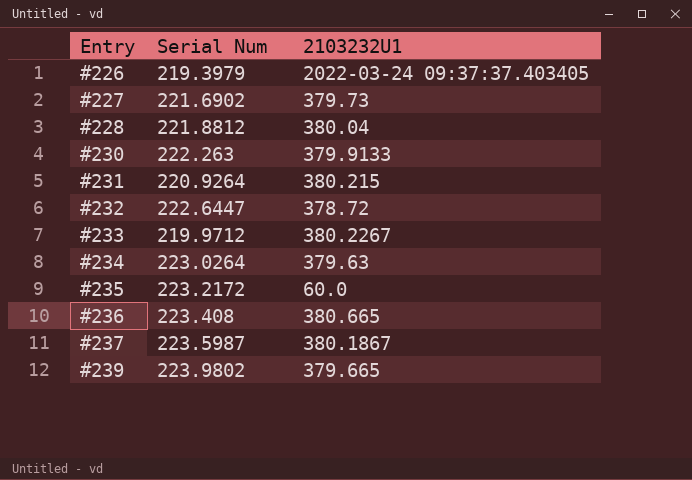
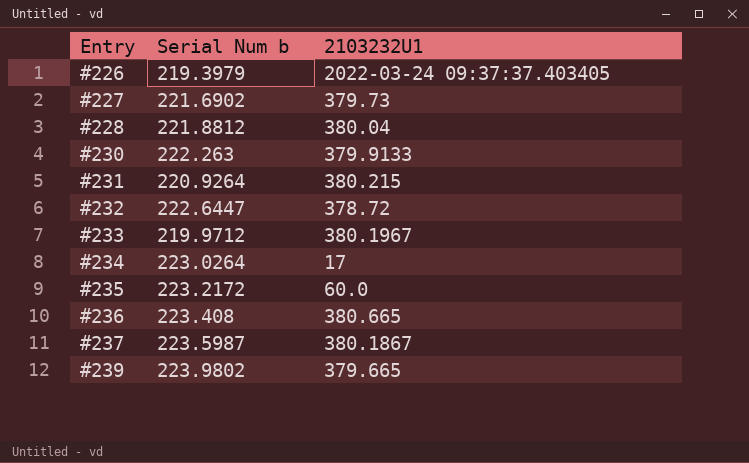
column name: Serial Num -> Serial Num b
#233 | 2103232U1: 380.2267 -> 380.1967
#234 | 2103232U1: 379.63 -> 17

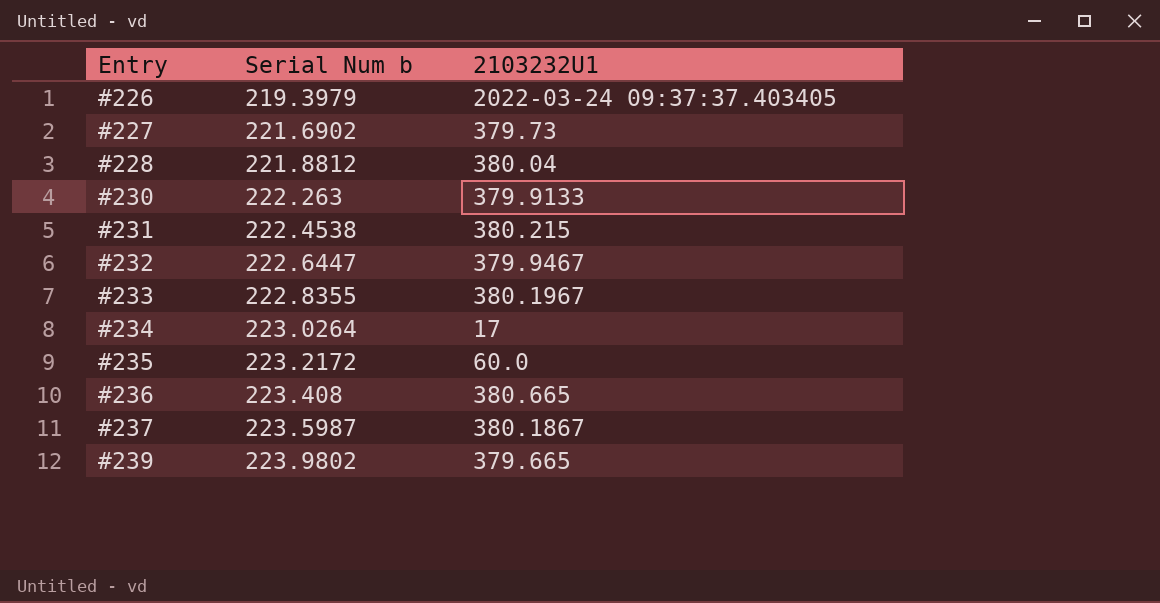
#231 | Serial Num b: 220.9264 -> 222.4538
#232 | 2103232U1: 378.72 -> 379.9467
#233 | Serial Num b: 219.9712 -> 222.8355

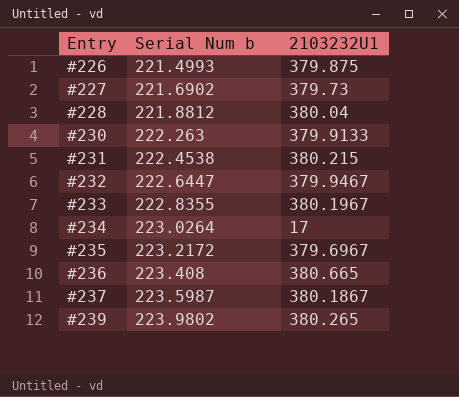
#226 | Serial Num b: 219.3979 -> 221.4993
#226 | 2103232U1: 2022-03-24 09:37:37.403405 -> 379.875
#235 | 2103232U1: 60.0 -> 379.6967
#239 | 2103232U1: 379.665 -> 380.265

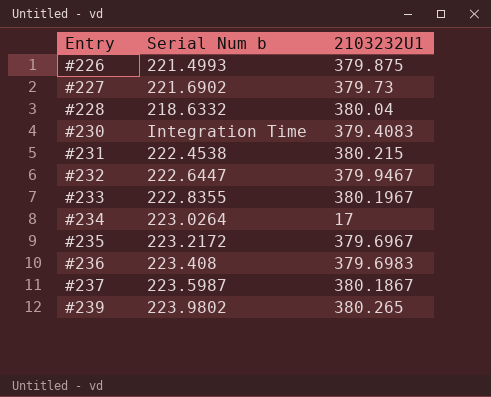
#228 | Serial Num b: 221.8812 -> 218.6332
#230 | Serial Num b: 222.263 -> Integration Time
#230 | 2103232U1: 379.9133 -> 379.4083
#236 | 2103232U1: 380.665 -> 379.6983

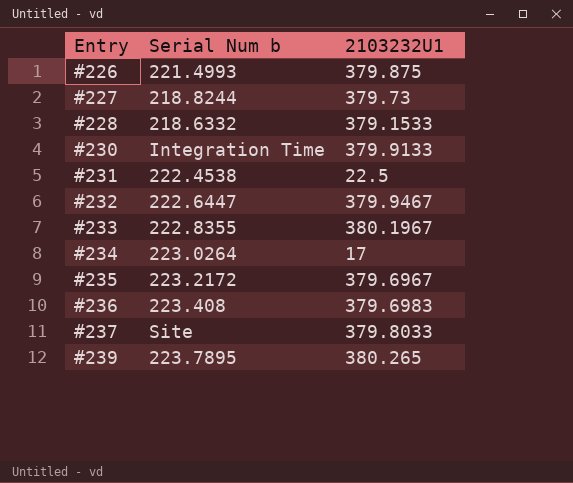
#227 | Serial Num b: 221.6902 -> 218.8244
#228 | 2103232U1: 380.04 -> 379.1533
#230 | 2103232U1: 379.4083 -> 379.9133
#231 | 2103232U1: 380.215 -> 22.5
#237 | Serial Num b: 223.5987 -> Site
#237 | 2103232U1: 380.1867 -> 379.8033
#239 | Serial Num b: 223.9802 -> 223.7895

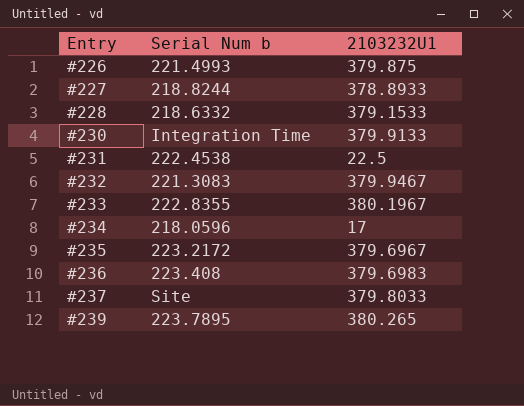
#227 | 2103232U1: 379.73 -> 378.8933
#232 | Serial Num b: 222.6447 -> 221.3083
#234 | Serial Num b: 223.0264 -> 218.0596

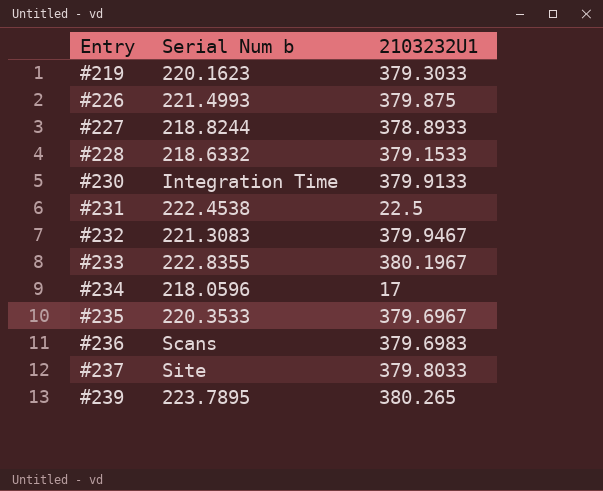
row #219: none -> 220.1623 | 379.3033
#235 | Serial Num b: 223.2172 -> 220.3533
#236 | Serial Num b: 223.408 -> Scans

